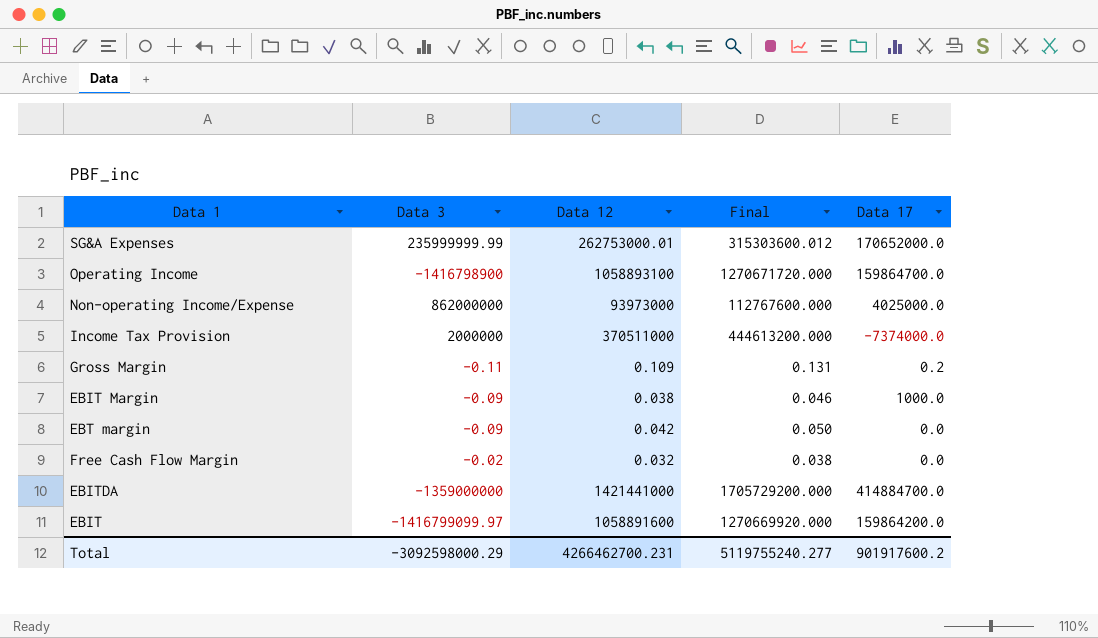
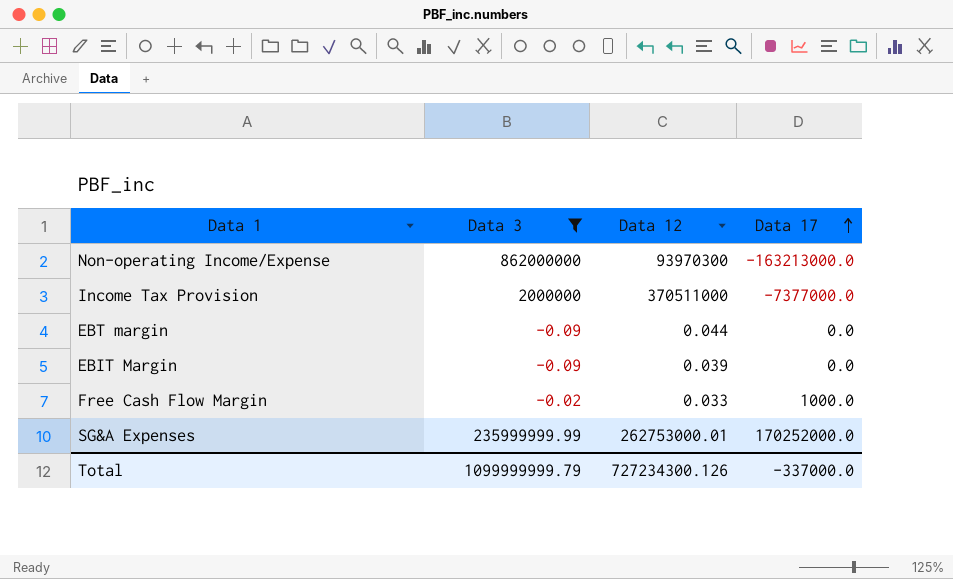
filter: none -> Data 3 >= -0.09
row order: none -> Data 17 ascending
column Final | formula: [Data 12] * 1.2 -> none
Non-operating Income/Expense | Data 12: 93973000 -> 93970300
Non-operating Income/Expense | Data 17: 4025000.0 -> -163213000.0
Income Tax Provision | Data 17: -7374000.0 -> -7377000.0
EBT margin | Data 12: 0.042 -> 0.044
EBIT Margin | Data 12: 0.038 -> 0.039
EBIT Margin | Data 17: 1000.0 -> 0.0
Free Cash Flow Margin | Data 12: 0.032 -> 0.033
Free Cash Flow Margin | Data 17: 0.0 -> 1000.0
SG&A Expenses | Data 17: 170652000.0 -> 170252000.0
Total | Data 3: -3092598000.29 -> 1099999999.79
Total | Data 12: 4266462700.231 -> 727234300.126
Total | Data 17: 901917600.2 -> -337000.0

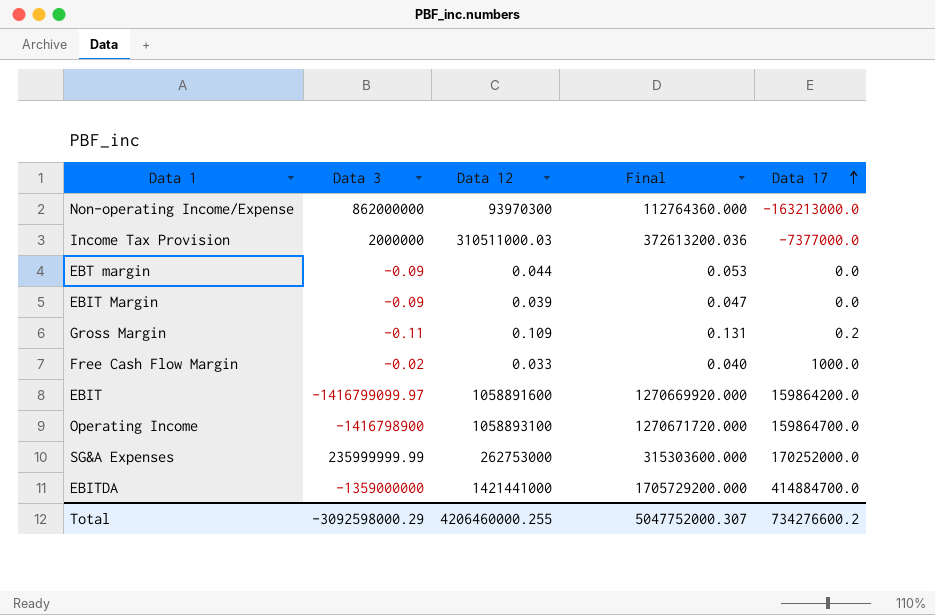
filter: Data 3 >= -0.09 -> none
column Final | formula: none -> [Data 12] * 1.2
Income Tax Provision | Data 12: 370511000 -> 310511000.03
SG&A Expenses | Data 12: 262753000.01 -> 262753000
Total | Data 3: 1099999999.79 -> -3092598000.29
Total | Data 12: 727234300.126 -> 4206460000.255
Total | Data 17: -337000.0 -> 734276600.2

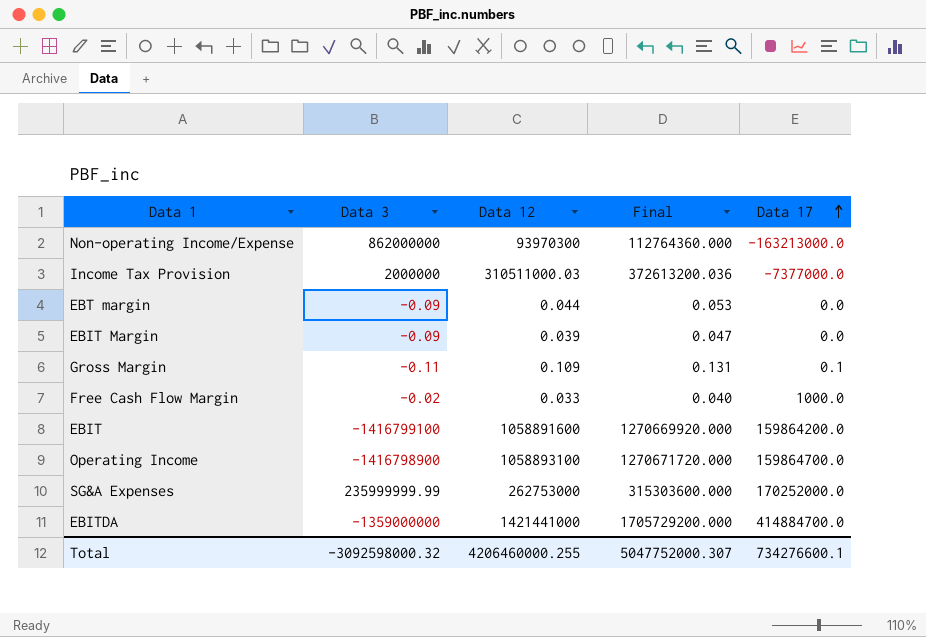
Gross Margin | Data 17: 0.2 -> 0.1
EBIT | Data 3: -1416799099.97 -> -1416799100
Total | Data 3: -3092598000.29 -> -3092598000.32
Total | Data 17: 734276600.2 -> 734276600.1

